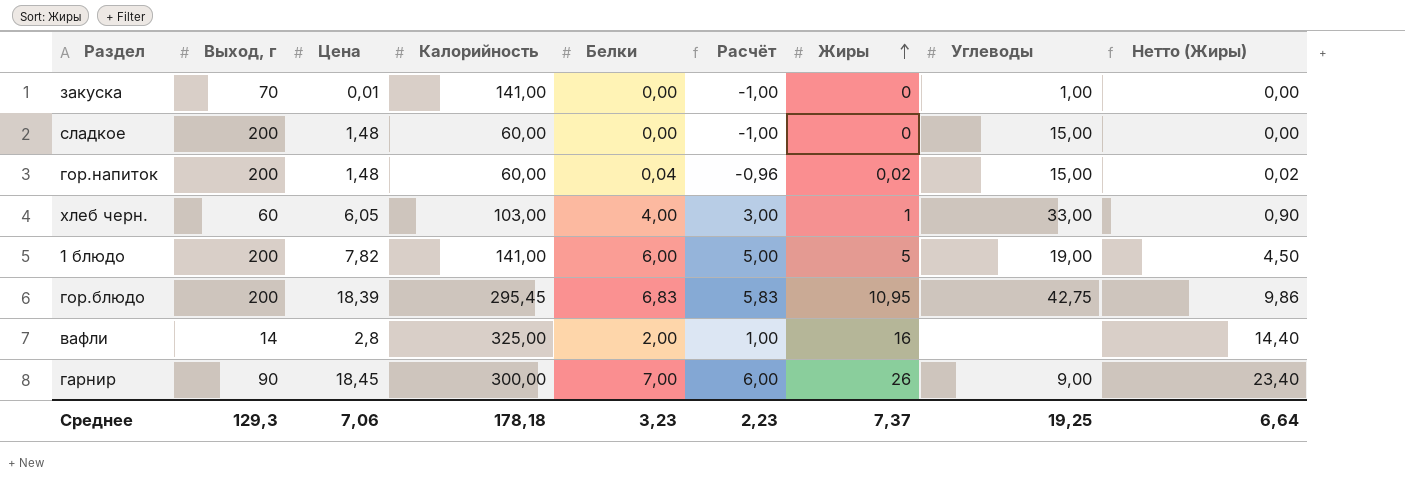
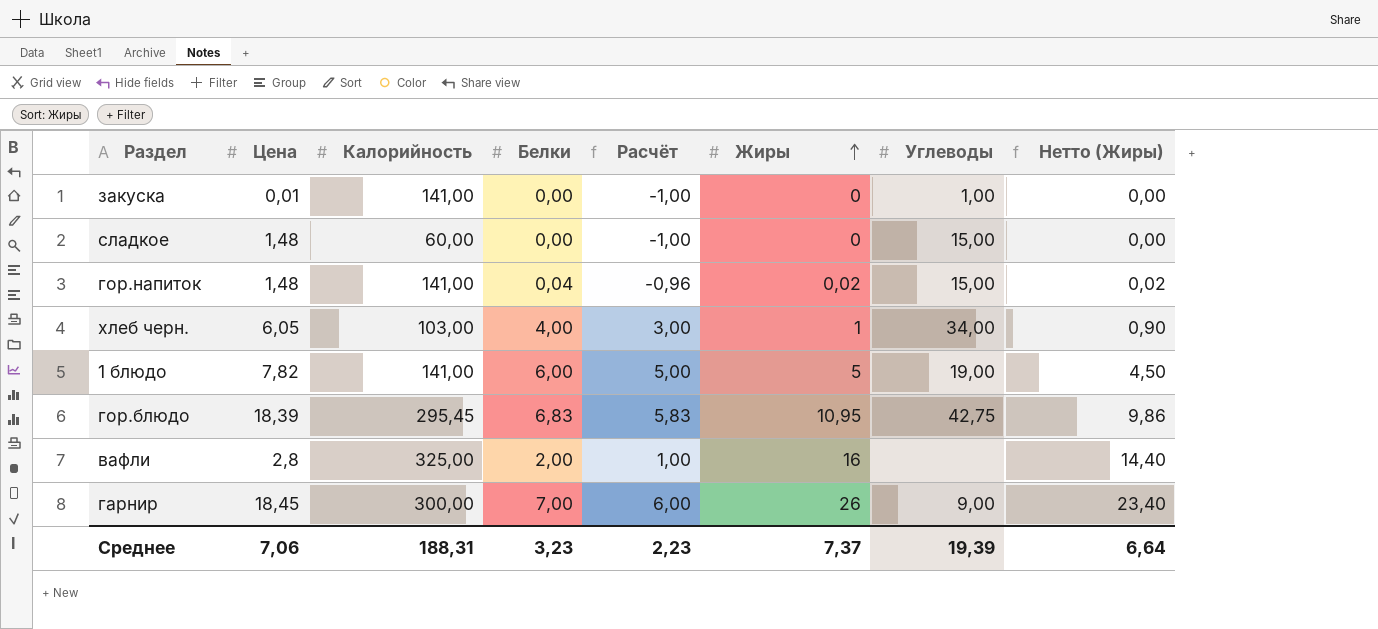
column Выход, г | position: 2 -> none
гор.напиток | Калорийность: 60,00 -> 141,00
хлеб черн. | Углеводы: 33,00 -> 34,00
Среднее | Калорийность: 178,18 -> 188,31
Среднее | Углеводы: 19,25 -> 19,39

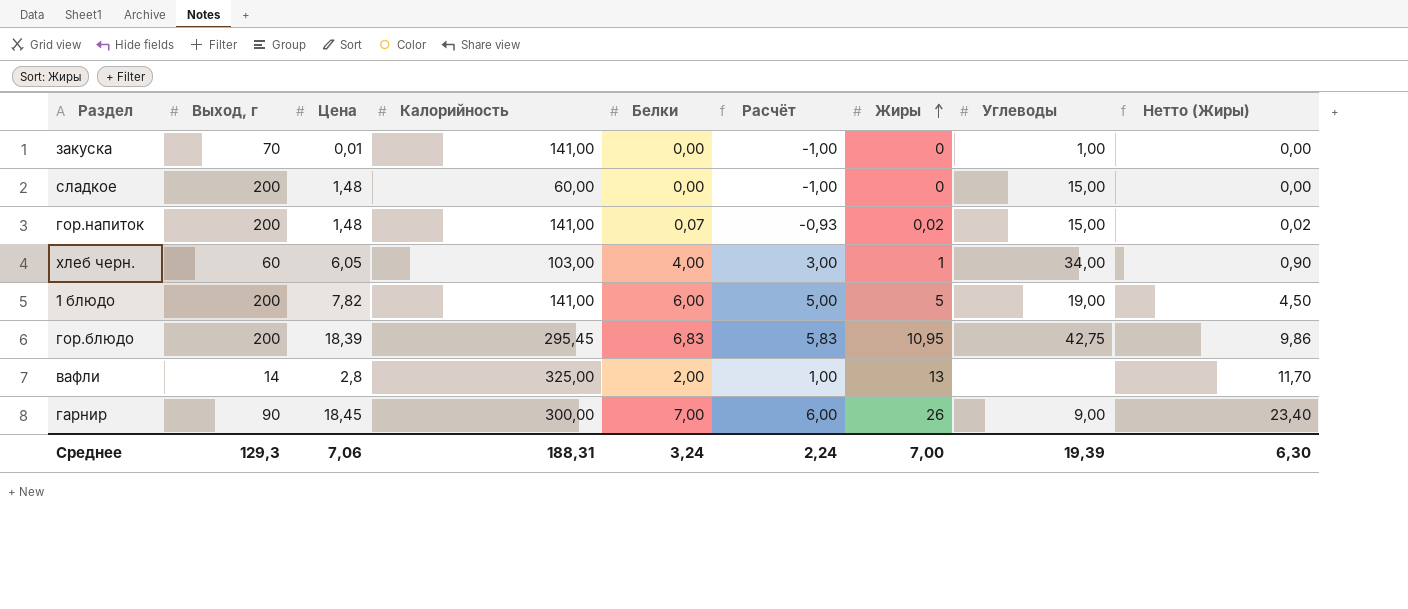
column Выход, г | position: none -> 2
гор.напиток | Белки: 0,04 -> 0,07
гор.напиток | Расчёт: -0,96 -> -0,93
вафли | Жиры: 16 -> 13
вафли | Нетто (Жиры): 14,40 -> 11,70
Среднее | Белки: 3,23 -> 3,24
Среднее | Расчёт: 2,23 -> 2,24
Среднее | Жиры: 7,37 -> 7,00
Среднее | Нетто (Жиры): 6,64 -> 6,30

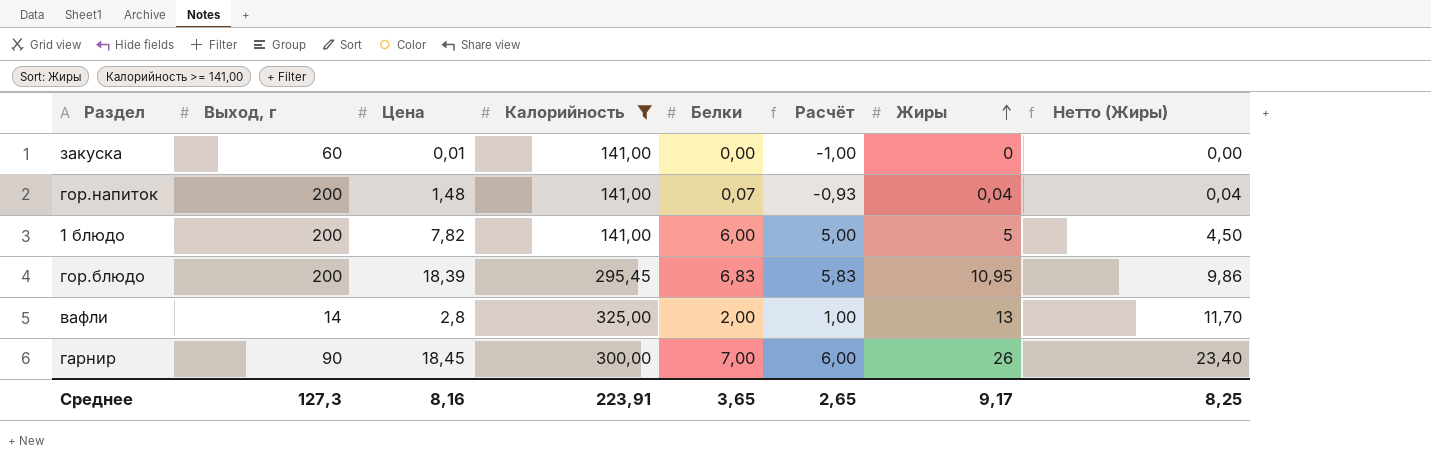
filter: none -> Калорийность >= 141,00
column Углеводы | position: 8 -> none
закуска | Выход, г: 70 -> 60
гор.напиток | Жиры: 0,02 -> 0,04
гор.напиток | Нетто (Жиры): 0,02 -> 0,04
Среднее | Выход, г: 129,3 -> 127,3
Среднее | Цена: 7,06 -> 8,16
Среднее | Калорийность: 188,31 -> 223,91
Среднее | Белки: 3,24 -> 3,65
Среднее | Расчёт: 2,24 -> 2,65
Среднее | Жиры: 7,00 -> 9,17
Среднее | Нетто (Жиры): 6,30 -> 8,25

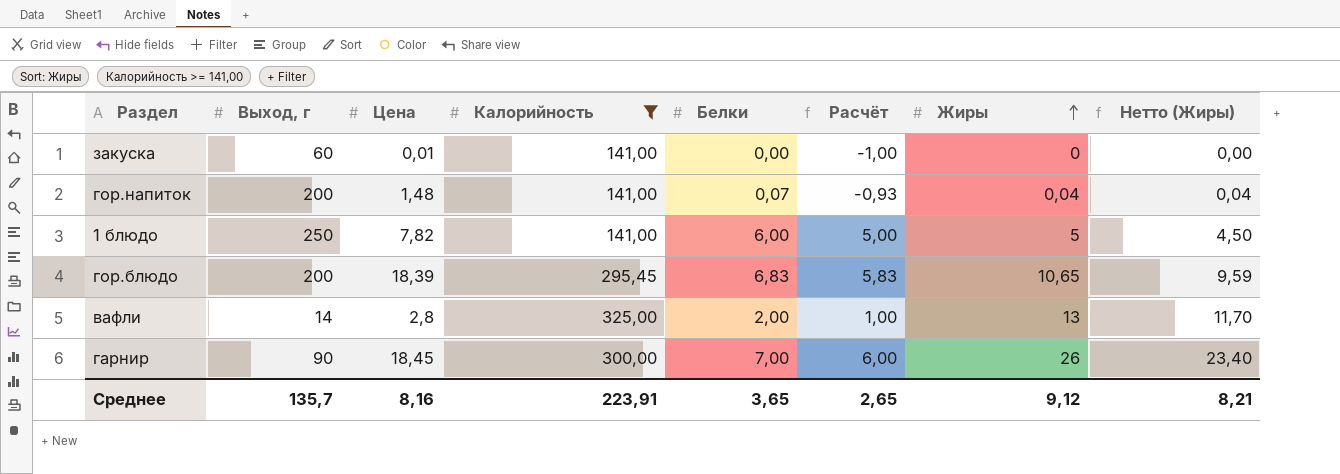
1 блюдо | Выход, г: 200 -> 250
гор.блюдо | Жиры: 10,95 -> 10,65
гор.блюдо | Нетто (Жиры): 9,86 -> 9,59
Среднее | Выход, г: 127,3 -> 135,7
Среднее | Жиры: 9,17 -> 9,12
Среднее | Нетто (Жиры): 8,25 -> 8,21

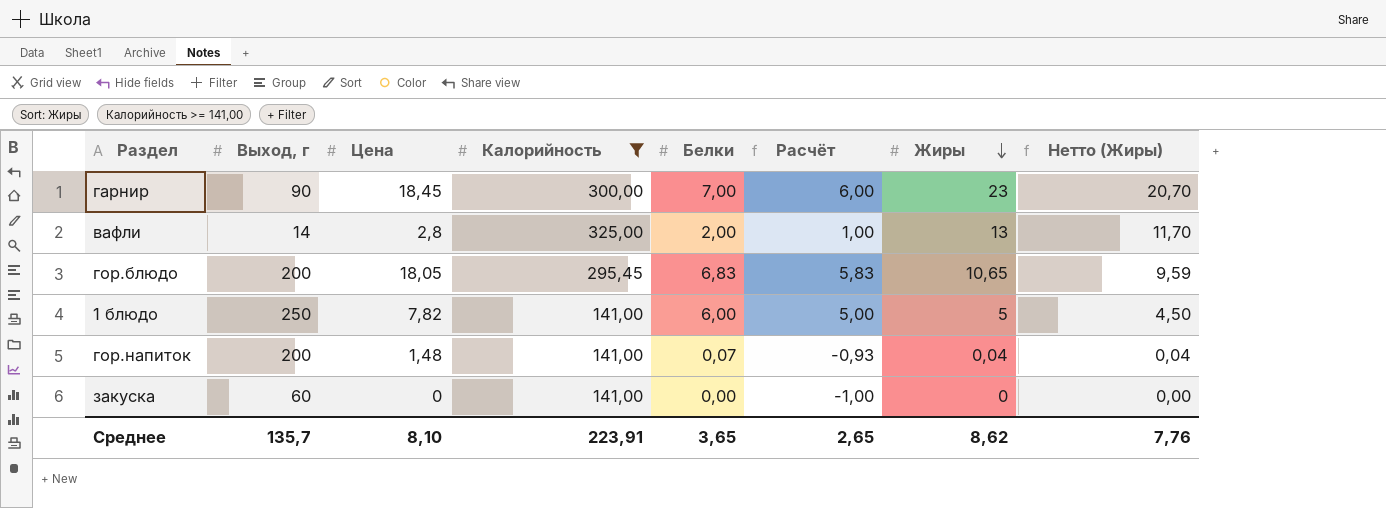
row order: Жиры ascending -> Жиры descending
гарнир | Жиры: 26 -> 23
гарнир | Нетто (Жиры): 23,40 -> 20,70
гор.блюдо | Цена: 18,39 -> 18,05
закуска | Цена: 0,01 -> 0
Среднее | Цена: 8,16 -> 8,10
Среднее | Жиры: 9,12 -> 8,62
Среднее | Нетто (Жиры): 8,21 -> 7,76

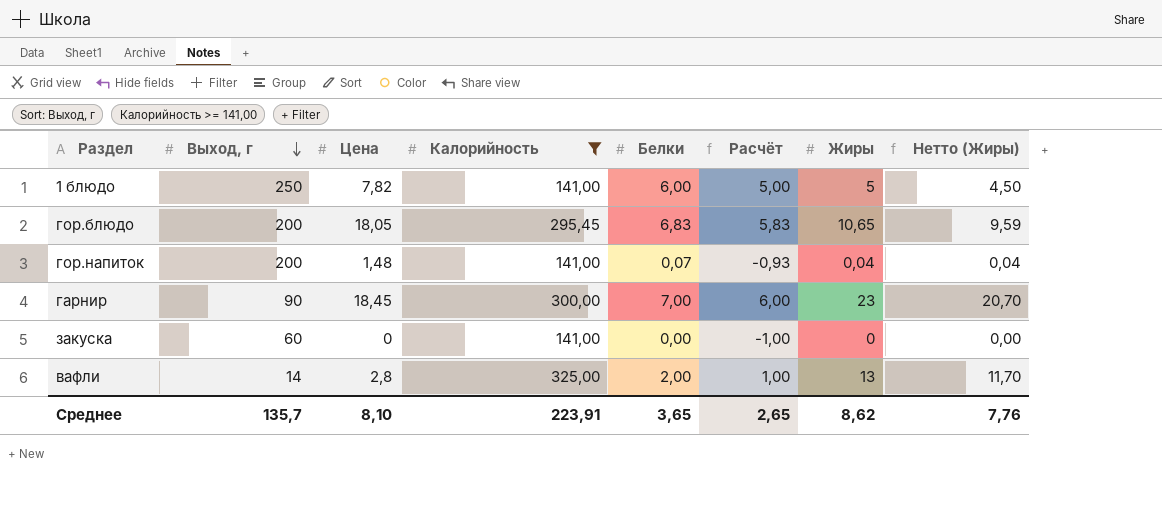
row order: Жиры descending -> Выход, г descending

